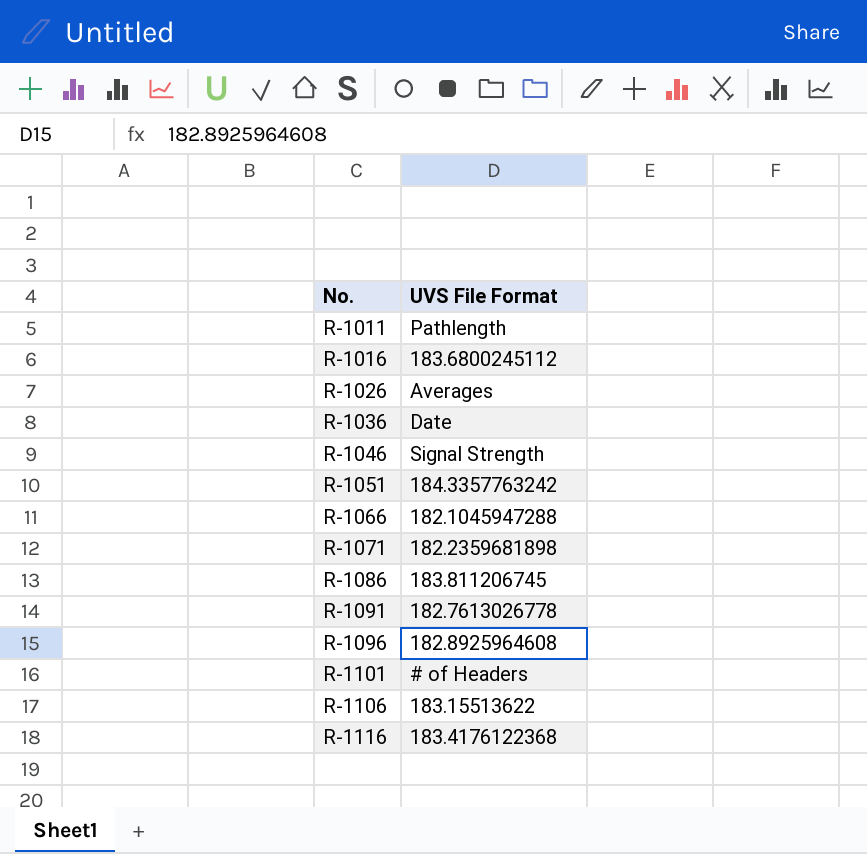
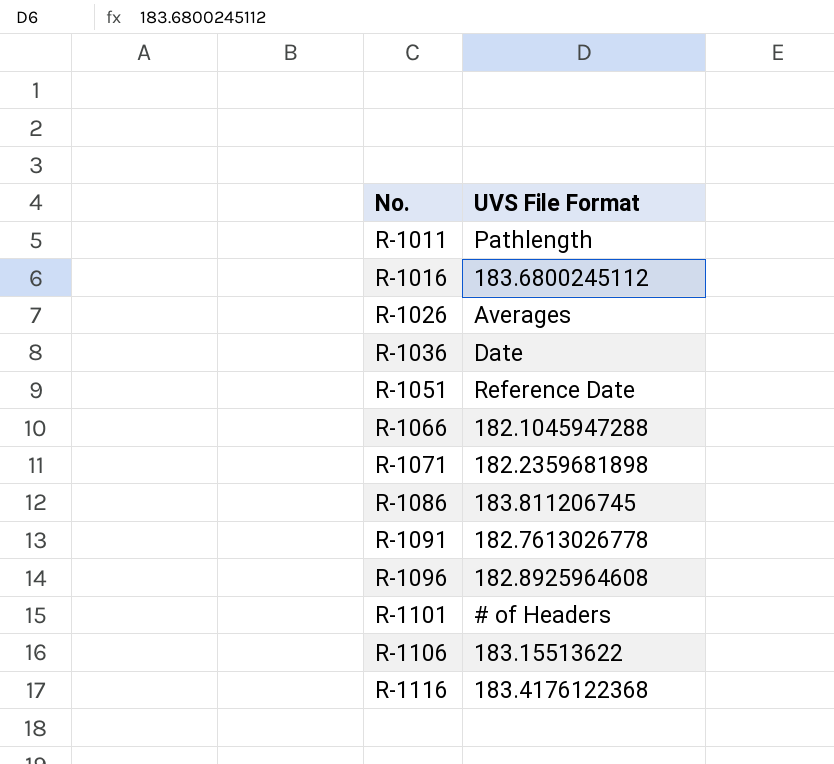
row R-1046: Signal Strength -> none
R-1051 | UVS File Format: 184.3357763242 -> Reference Date

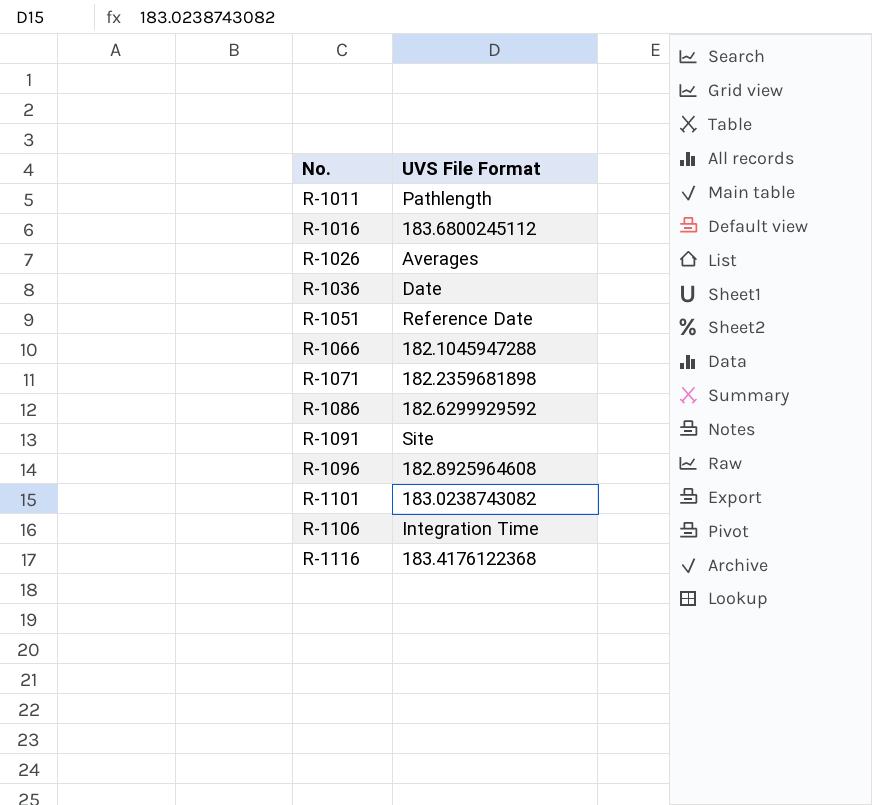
R-1086 | UVS File Format: 183.811206745 -> 182.6299929592
R-1091 | UVS File Format: 182.7613026778 -> Site
R-1101 | UVS File Format: # of Headers -> 183.0238743082
R-1106 | UVS File Format: 183.15513622 -> Integration Time

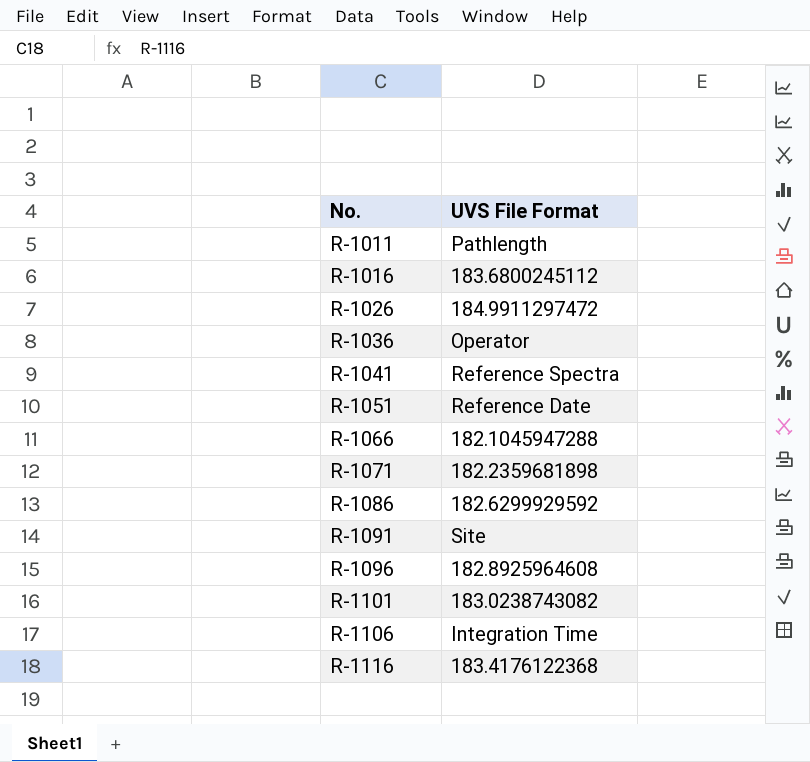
R-1026 | UVS File Format: Averages -> 184.9911297472
R-1036 | UVS File Format: Date -> Operator
row R-1041: none -> Reference Spectra

